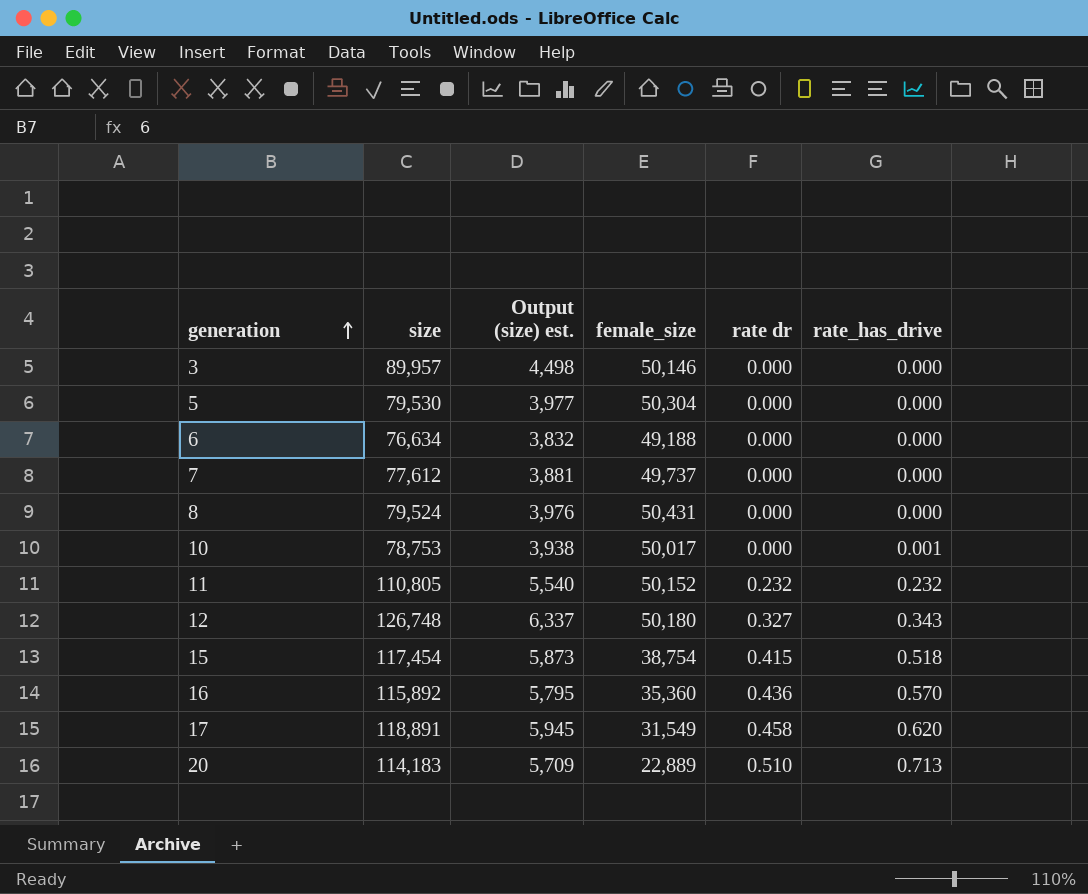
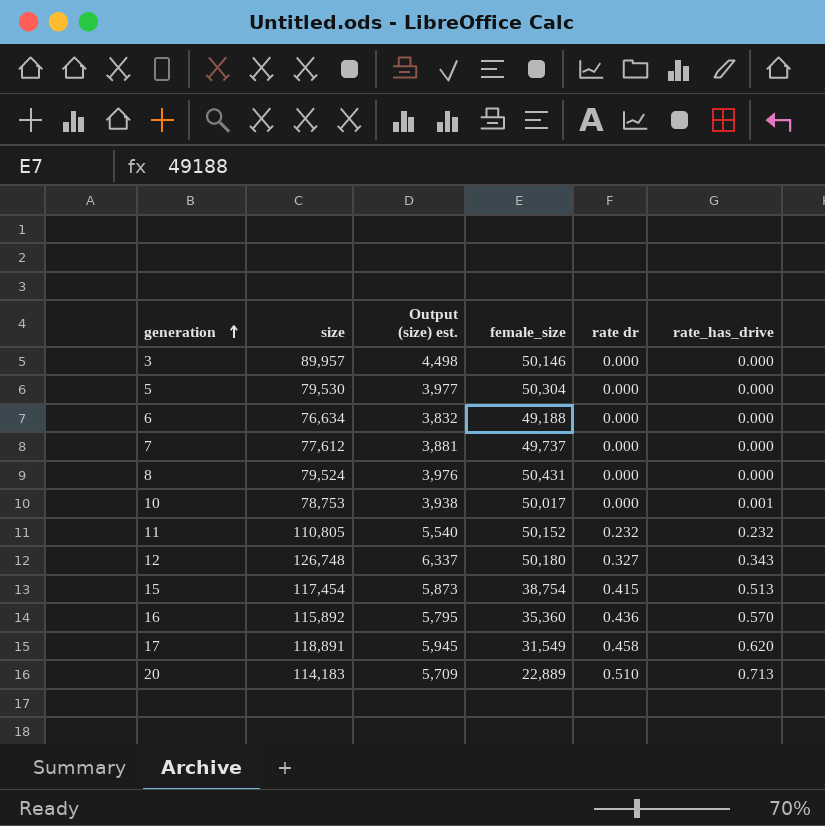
15 | rate_has_drive: 0.518 -> 0.513

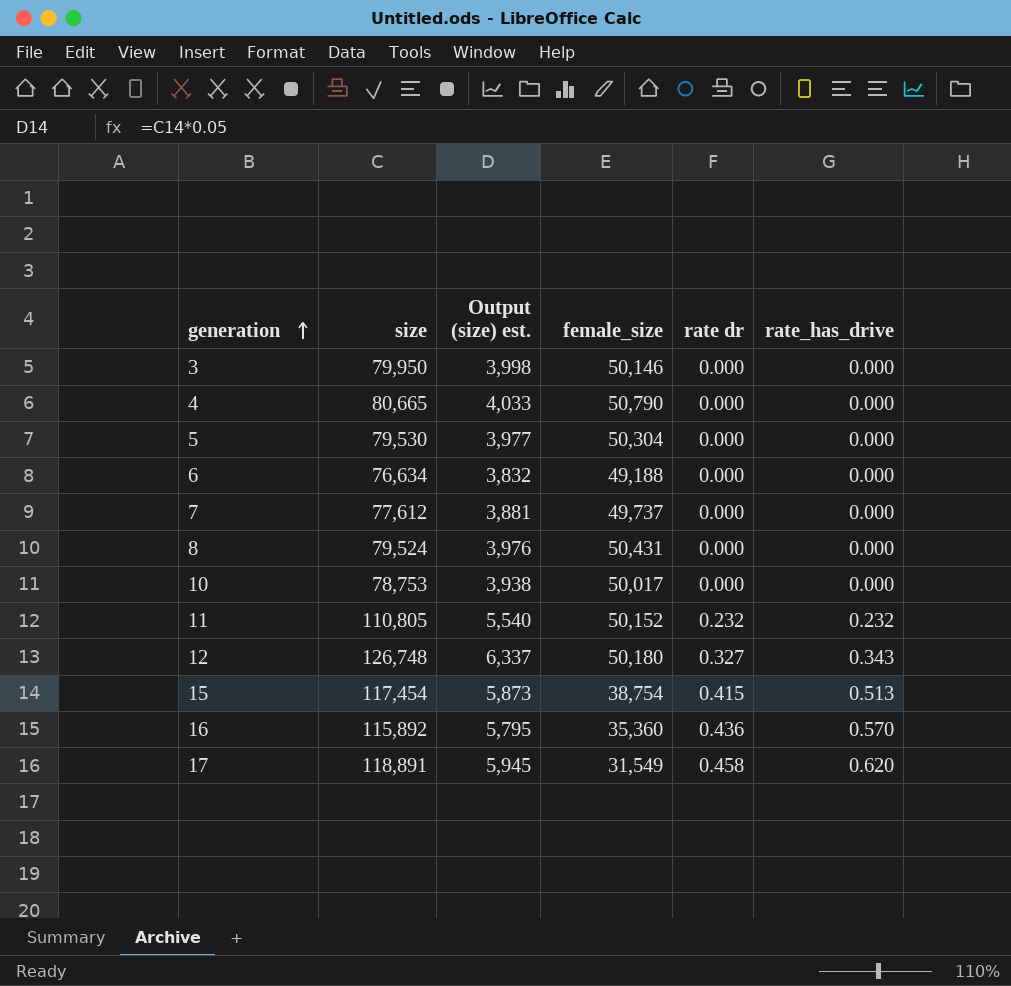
row 20: 114,183 | 5,709 | 22,889 | 0.510 | 0.713 -> none
3 | size: 89,957 -> 79,950
3 | Output (size) est.: 4,498 -> 3,998
row 4: none -> 80,665 | 4,033 | 50,790 | 0.000 | 0.000
10 | rate_has_drive: 0.001 -> 0.000

